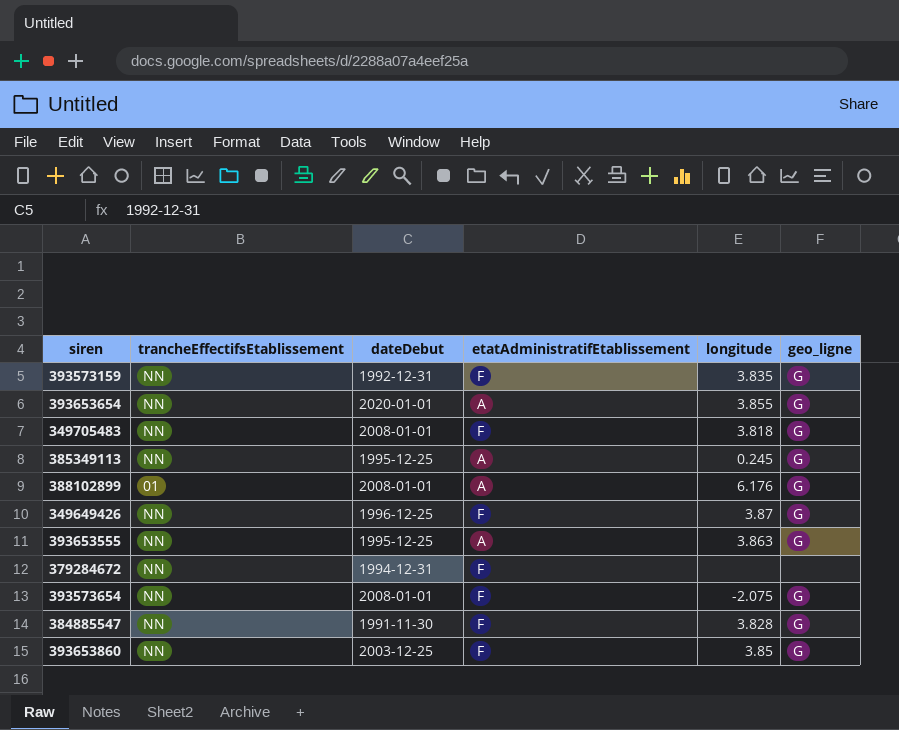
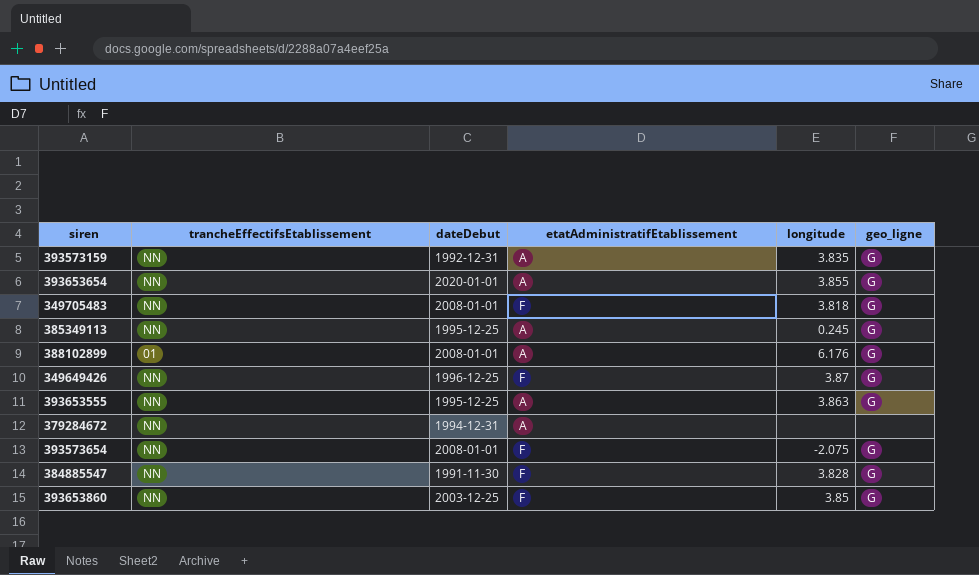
393573159 | etatAdministratifEtablissement: F -> A
379284672 | etatAdministratifEtablissement: F -> A

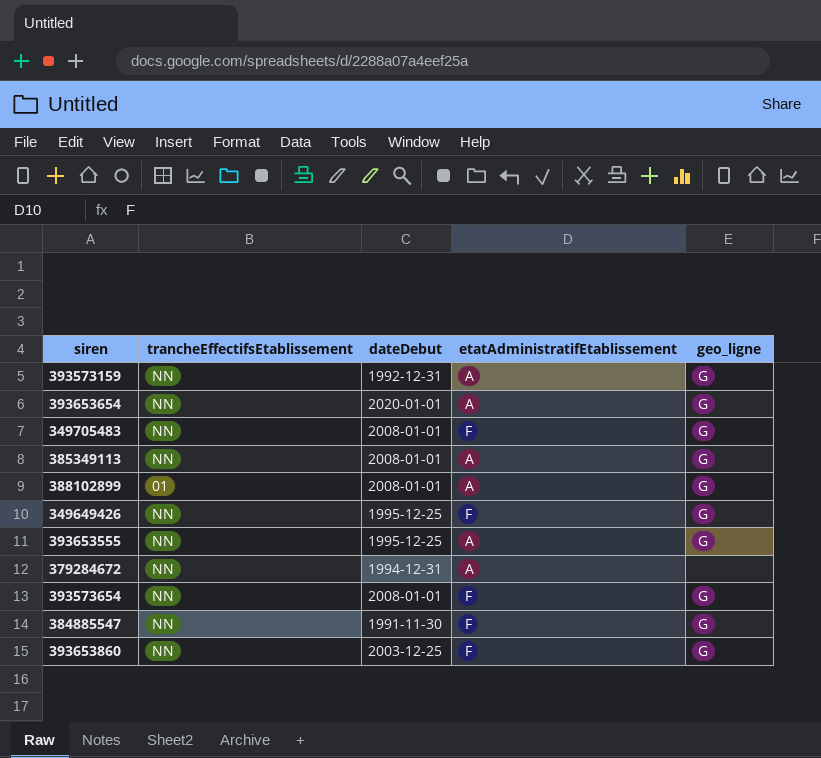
column longitude | position: 5 -> none
385349113 | dateDebut: 1995-12-25 -> 2008-01-01
349649426 | dateDebut: 1996-12-25 -> 1995-12-25

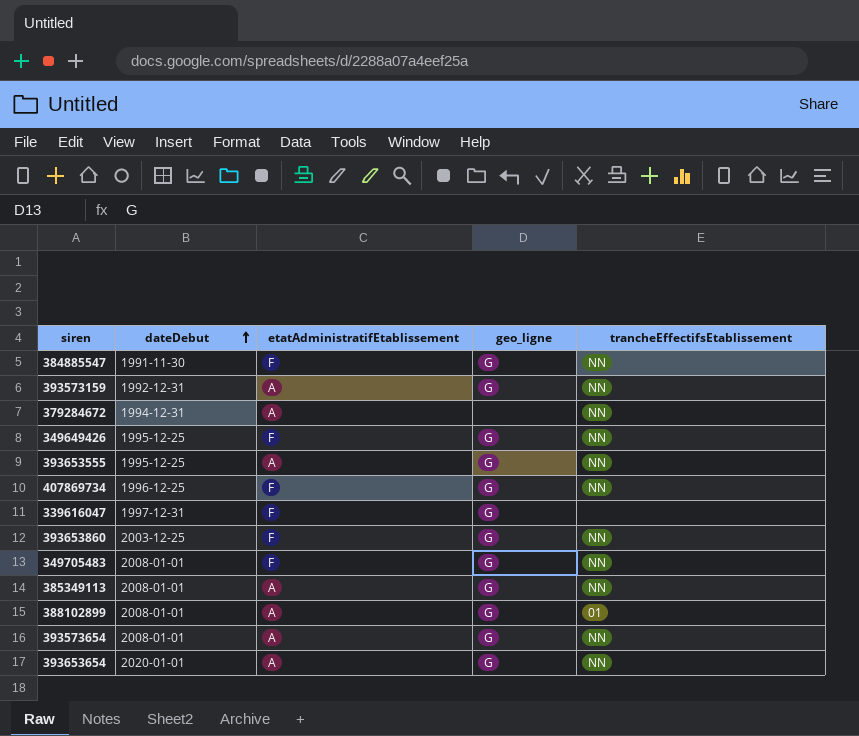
row order: none -> dateDebut ascending
column trancheEffectifsEtablissement | position: 2 -> 5
row 407869734: none -> 1996-12-25 | F | G | NN
row 339616047: none -> 1997-12-31 | F | G | none
393573654 | etatAdministratifEtablissement: F -> A

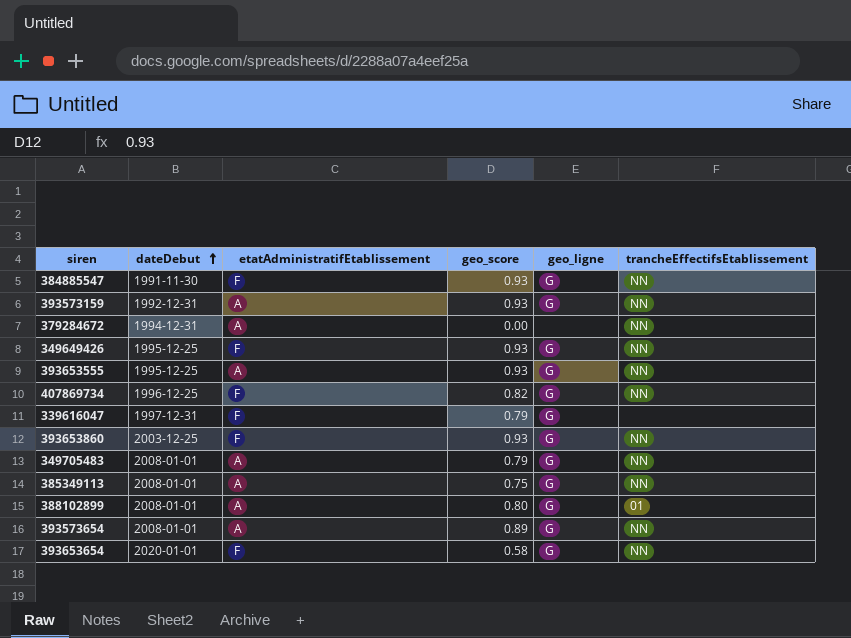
column geo_score | position: none -> 4
349705483 | etatAdministratifEtablissement: F -> A
393653654 | etatAdministratifEtablissement: A -> F

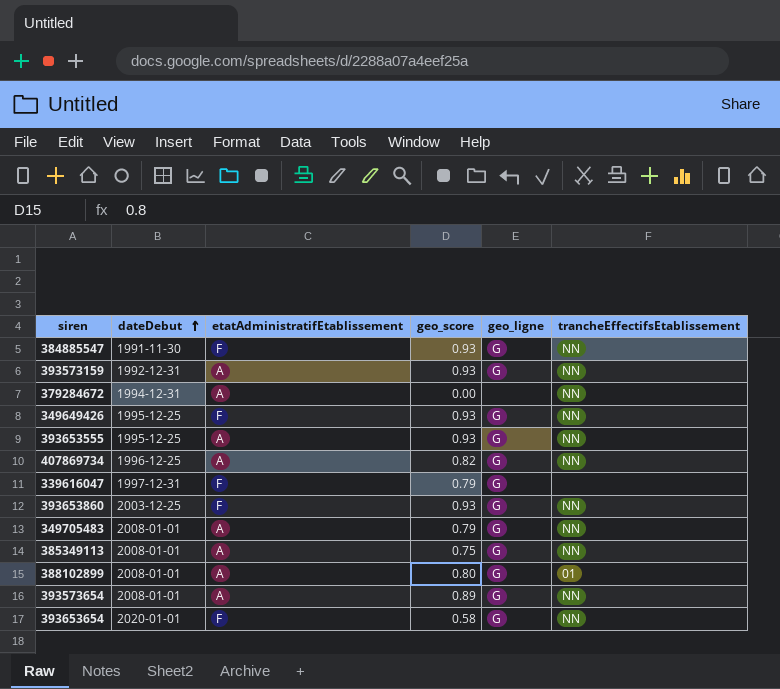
407869734 | etatAdministratifEtablissement: F -> A

